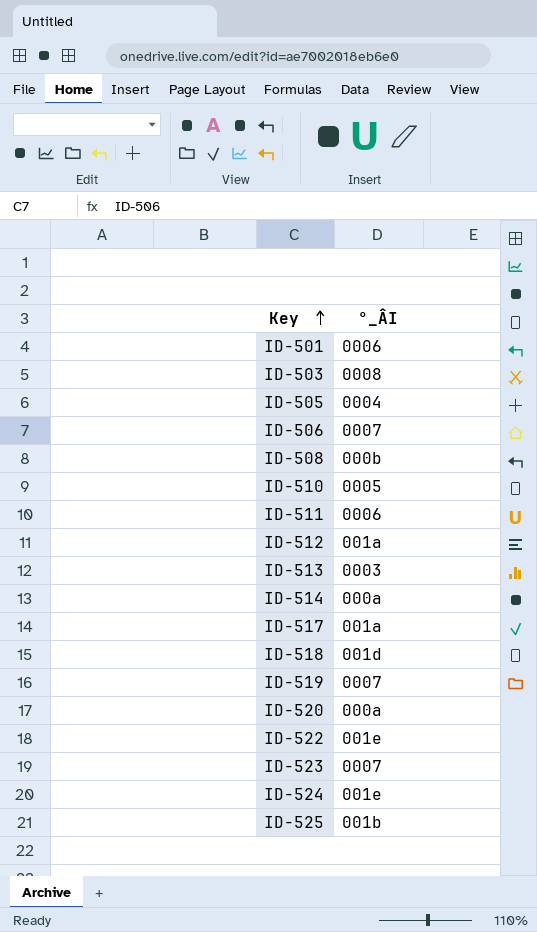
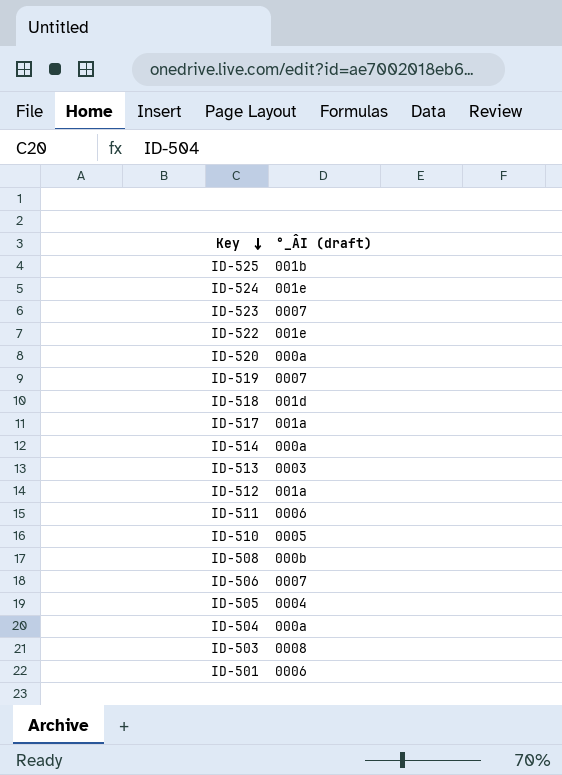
row order: Key ascending -> Key descending
column name: °_ÂI -> °_ÂI (draft)
row ID-504: none -> 000a

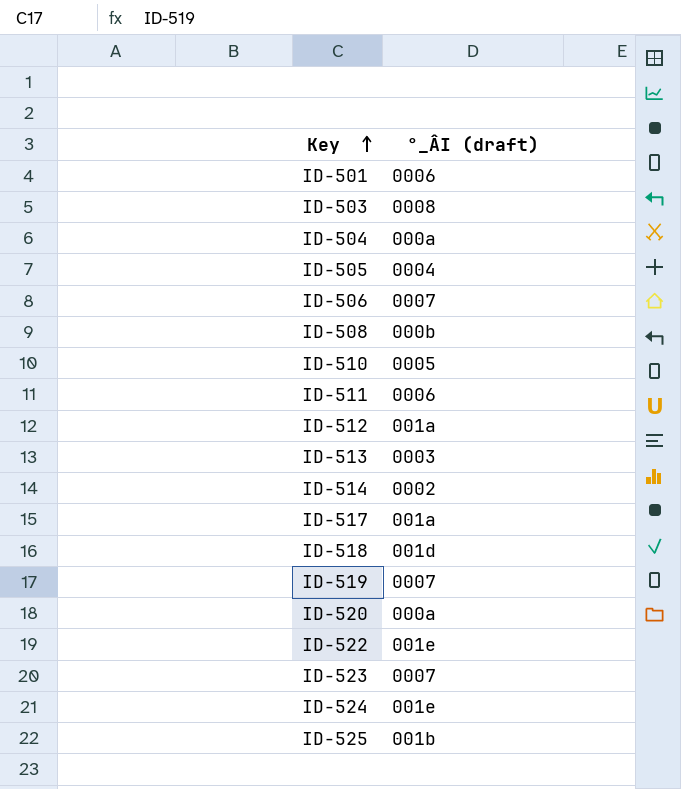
row order: Key descending -> Key ascending
ID-514 | °_ÂI (draft): 000a -> 0002

